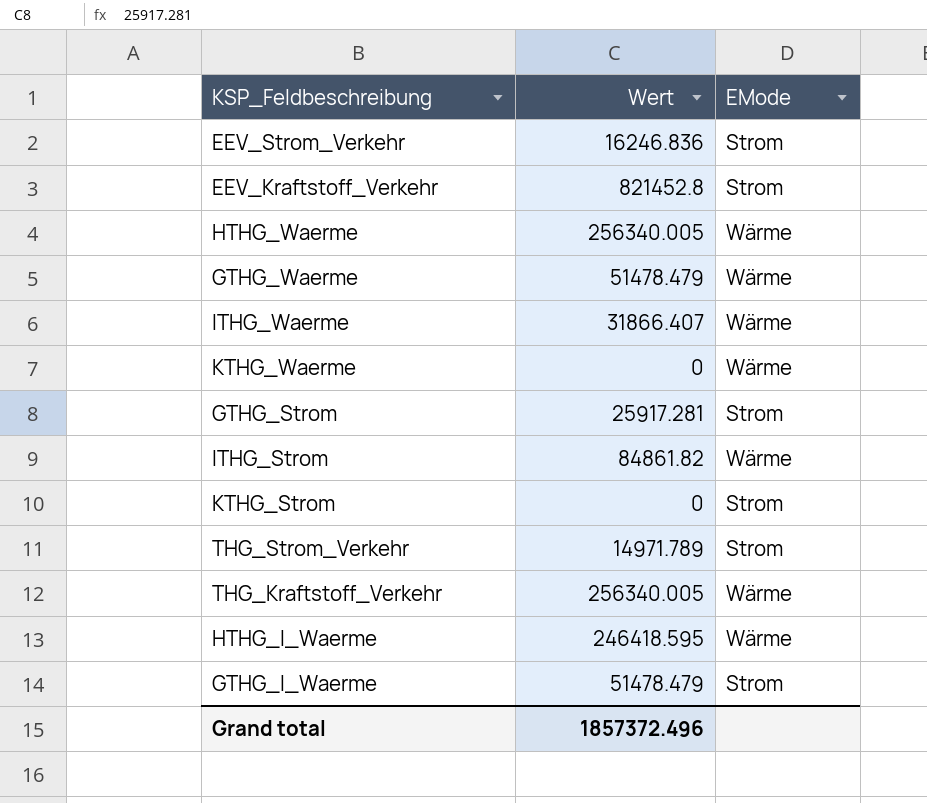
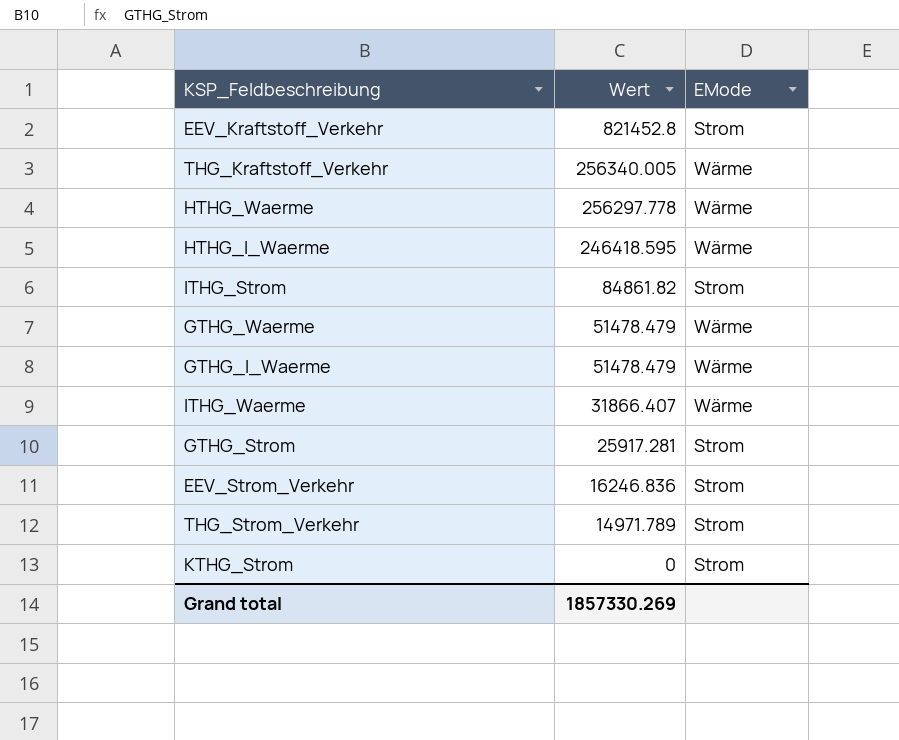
row order: none -> Wert descending
row KTHG_Waerme: 0 | Wärme -> none
HTHG_Waerme | Wert: 256340.005 -> 256297.778
ITHG_Strom | EMode: Wärme -> Strom
GTHG_l_Waerme | EMode: Strom -> Wärme
Grand total | Wert: 1857372.496 -> 1857330.269

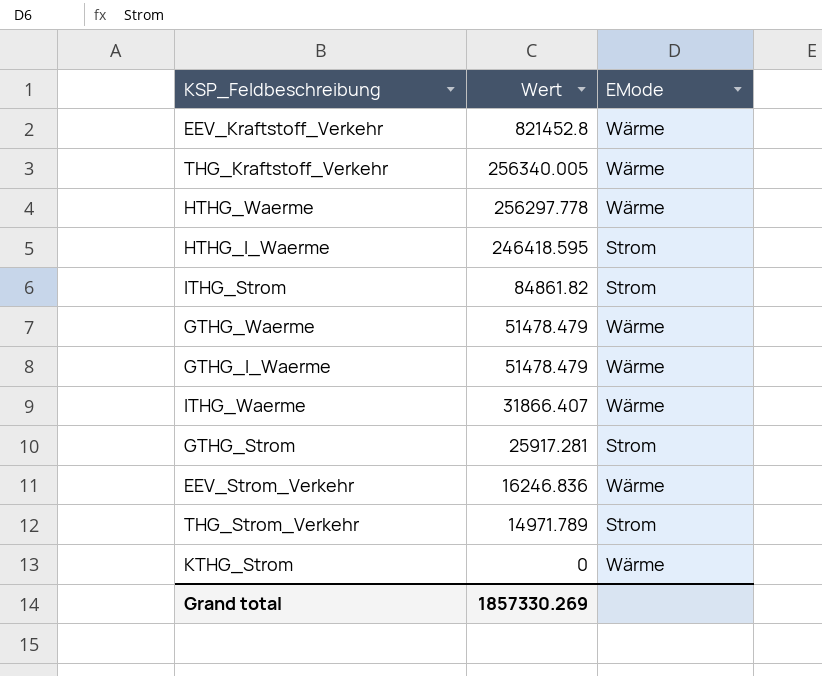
EEV_Kraftstoff_Verkehr | EMode: Strom -> Wärme
HTHG_l_Waerme | EMode: Wärme -> Strom
EEV_Strom_Verkehr | EMode: Strom -> Wärme
KTHG_Strom | EMode: Strom -> Wärme

